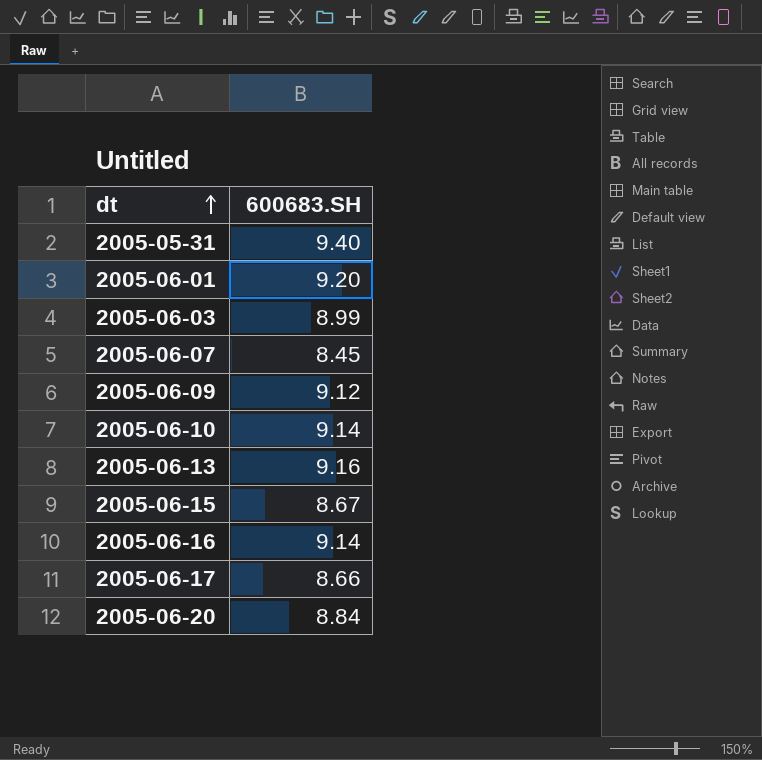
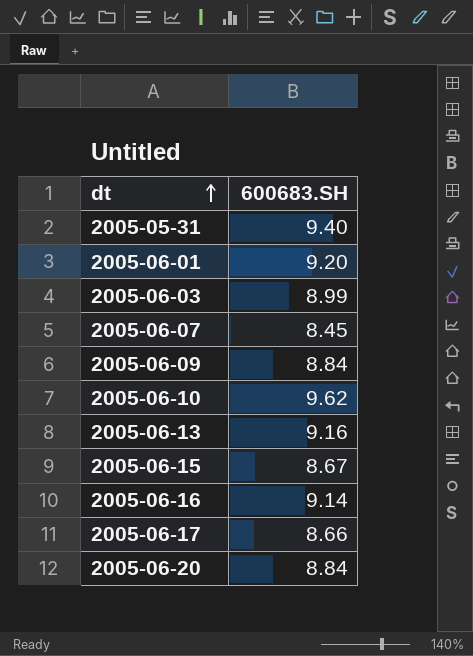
2005-06-09 | 600683.SH: 9.12 -> 8.84
2005-06-10 | 600683.SH: 9.14 -> 9.62

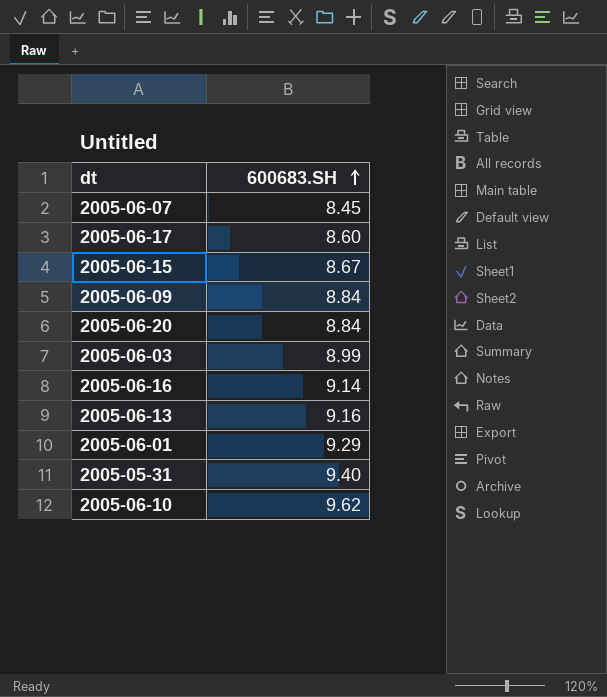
row order: dt ascending -> 600683.SH ascending
2005-06-17 | 600683.SH: 8.66 -> 8.60
2005-06-01 | 600683.SH: 9.20 -> 9.29

